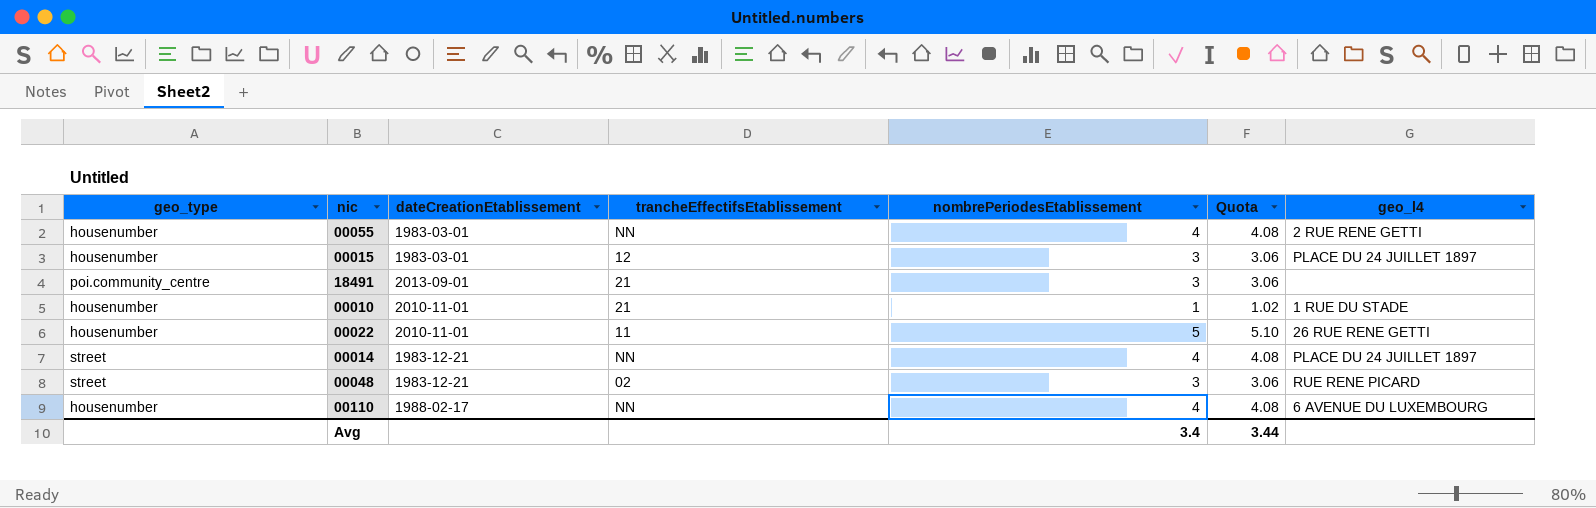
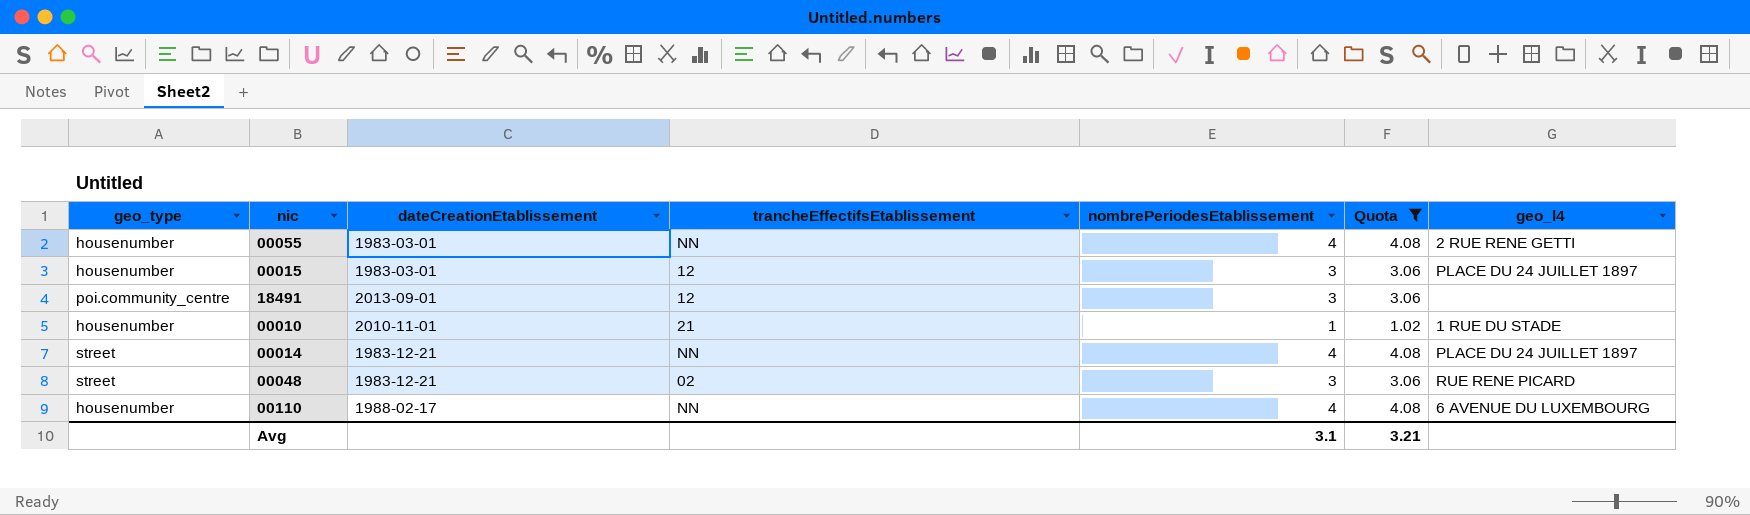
filter: none -> Quota != 5.10
18491 | trancheEffectifsEtablissement: 21 -> 12
Avg | nombrePeriodesEtablissement: 3.4 -> 3.1
Avg | Quota: 3.44 -> 3.21

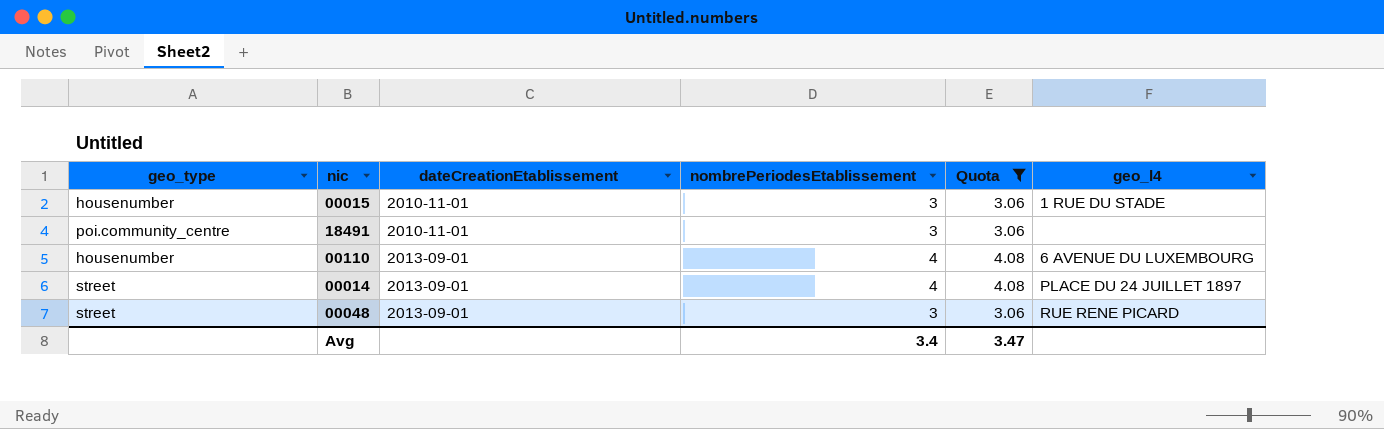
row order: none -> dateCreationEtablissement ascending
column trancheEffectifsEtablissement | position: 4 -> none
row 00055: housenumber | 1983-03-01 | NN | 4 | 4.08 | 2 RUE RENE GETTI -> none
row 00010: housenumber | 2010-11-01 | 21 | 1 | 1.02 | 1 RUE DU STADE -> none
00015 | dateCreationEtablissement: 1983-03-01 -> 2010-11-01
00015 | geo_l4: PLACE DU 24 JUILLET 1897 -> 1 RUE DU STADE
18491 | dateCreationEtablissement: 2013-09-01 -> 2010-11-01
00110 | dateCreationEtablissement: 1988-02-17 -> 2013-09-01
00014 | dateCreationEtablissement: 1983-12-21 -> 2013-09-01
00048 | dateCreationEtablissement: 1983-12-21 -> 2013-09-01
Avg | nombrePeriodesEtablissement: 3.1 -> 3.4
Avg | Quota: 3.21 -> 3.47

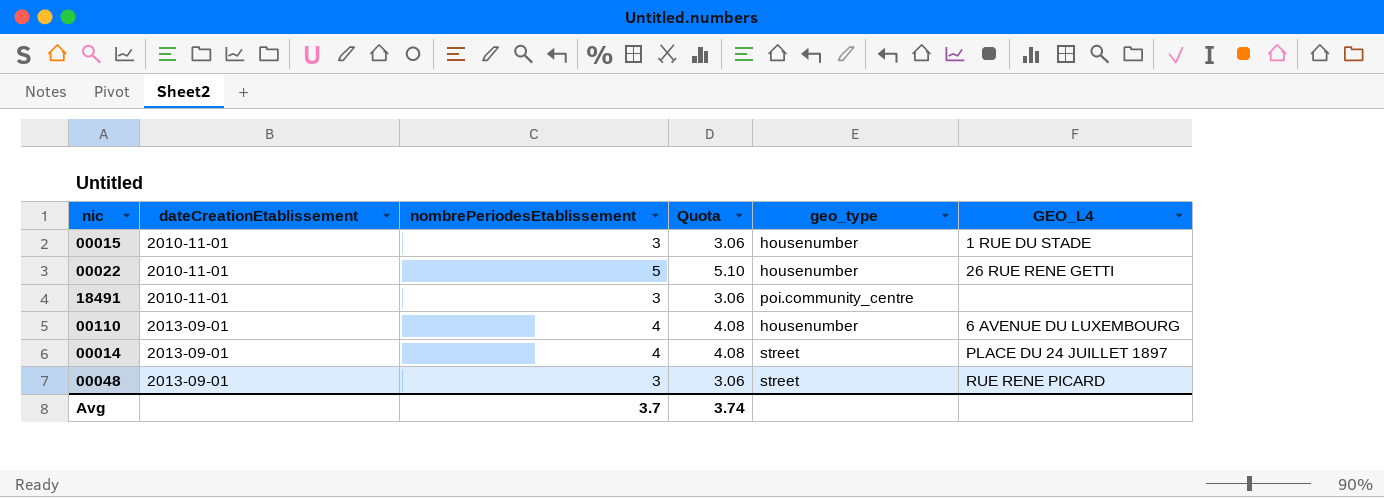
filter: Quota != 5.10 -> none
column geo_type | position: 1 -> 5
column name: geo_l4 -> GEO_L4
Avg | nombrePeriodesEtablissement: 3.4 -> 3.7
Avg | Quota: 3.47 -> 3.74

